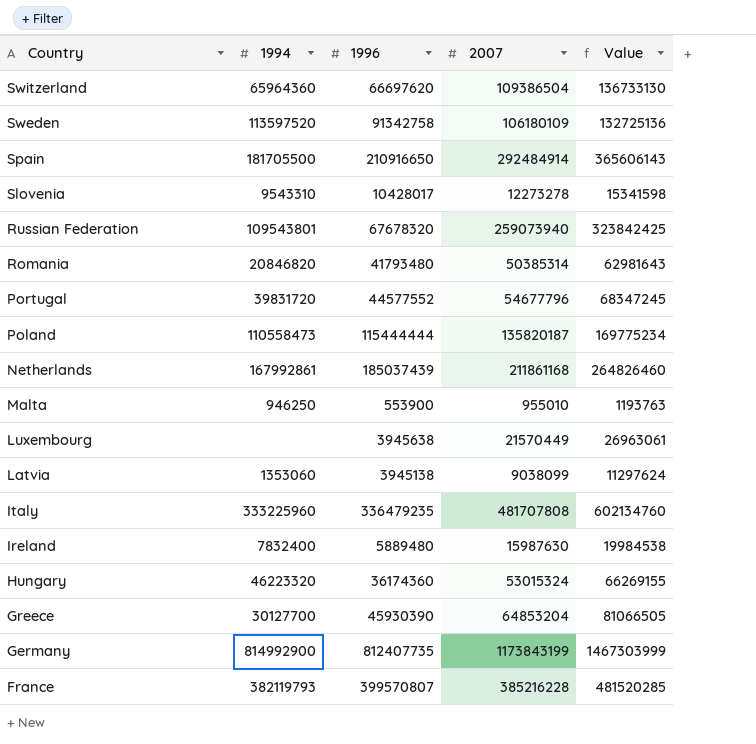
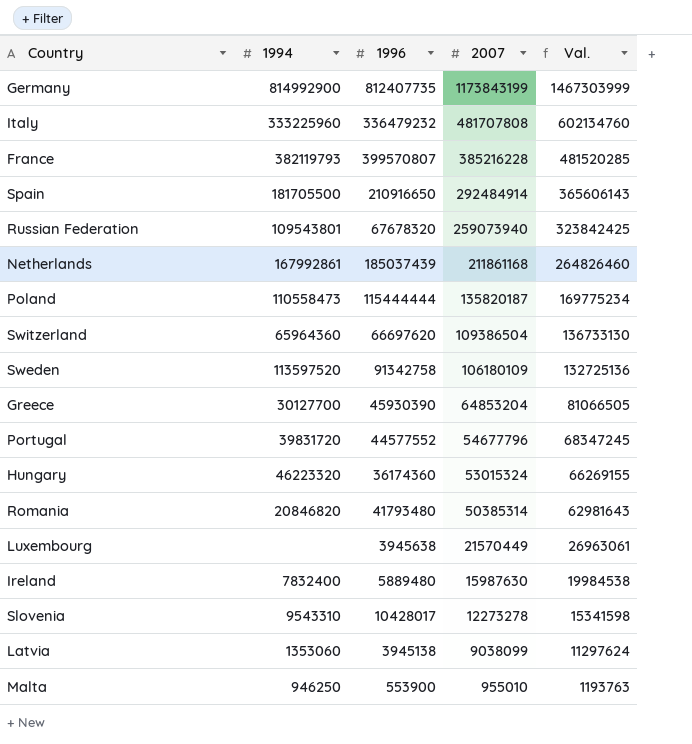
row order: Country descending -> 2007 descending
column name: Value -> Val.
Italy | 1996: 336479235 -> 336479232

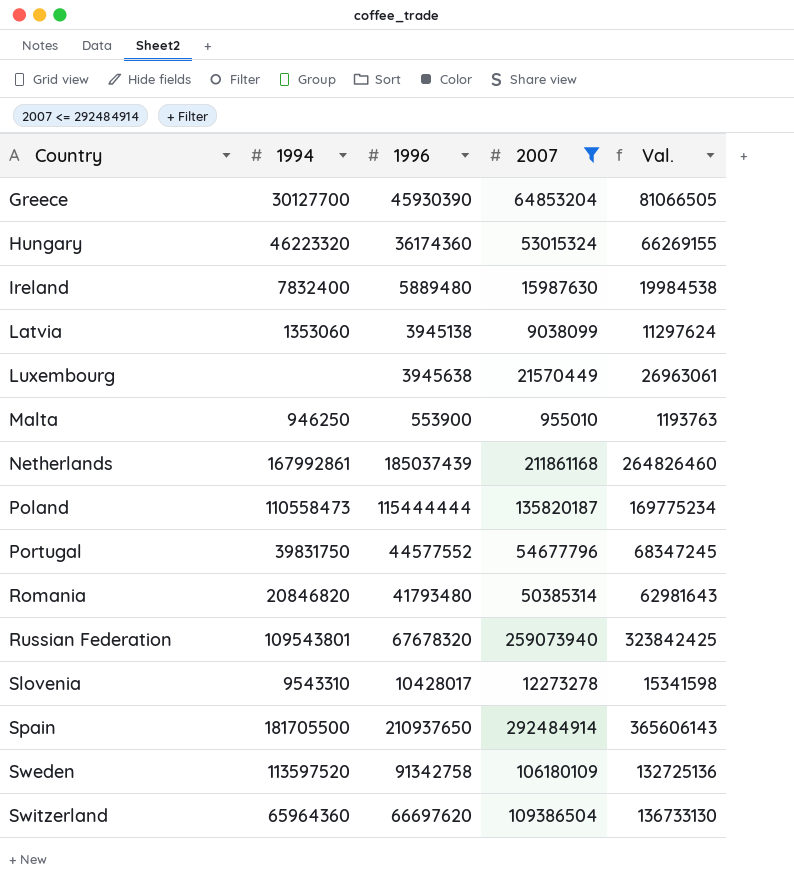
filter: none -> 2007 <= 292484914
row order: 2007 descending -> Country ascending
Portugal | 1994: 39831720 -> 39831750
Spain | 1996: 210916650 -> 210937650

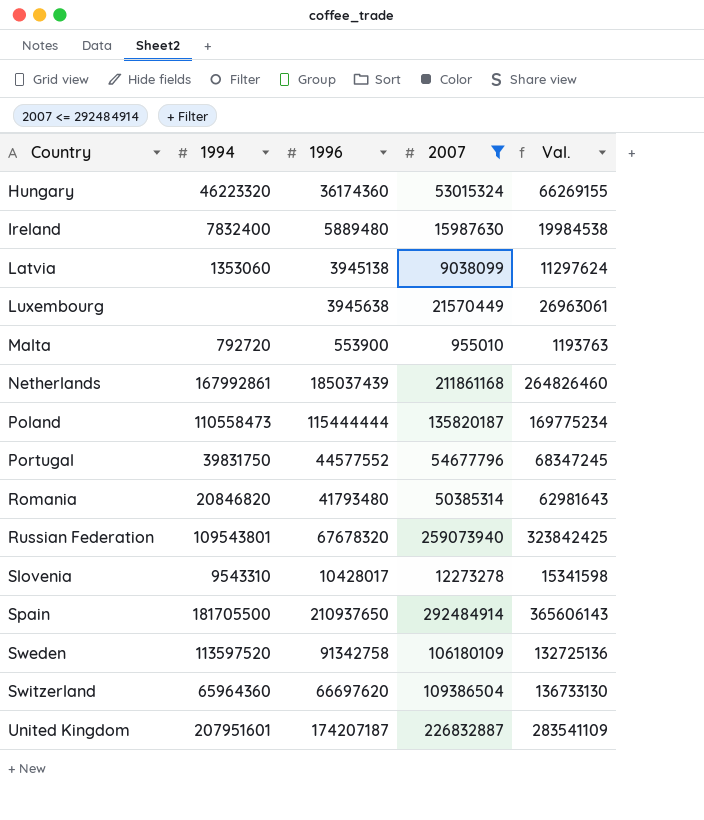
row Greece: 30127700 | 45930390 | 64853204 | 81066505 -> none
Malta | 1994: 946250 -> 792720
row United Kingdom: none -> 207951601 | 174207187 | 226832887 | 283541109

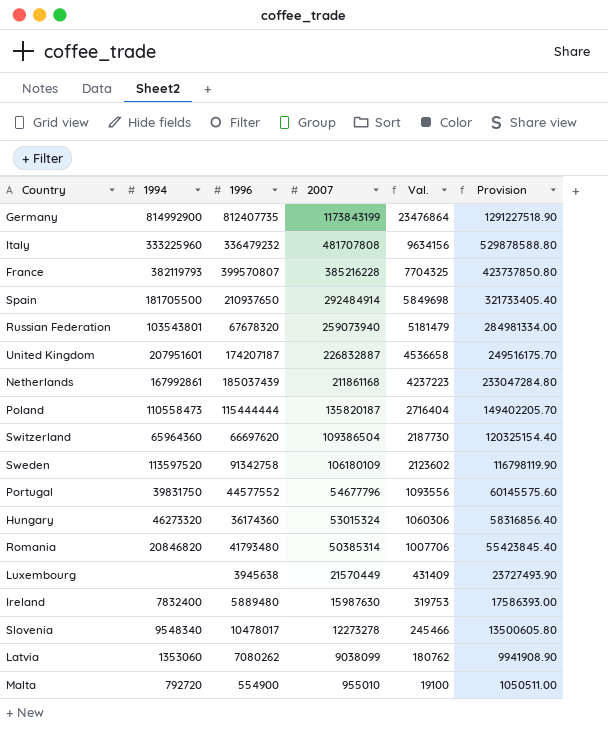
filter: 2007 <= 292484914 -> none
row order: Country ascending -> 2007 descending
column Val. | formula: [2007] * 1.25 -> [2007] * 0.02
column Provision | formula: none -> [2007] * 1.1
Russian Federation | 1994: 109543801 -> 103543801
Hungary | 1994: 46223320 -> 46273320
Slovenia | 1994: 9543310 -> 9548340
Slovenia | 1996: 10428017 -> 10478017
Latvia | 1996: 3945138 -> 7080262
Malta | 1996: 553900 -> 554900

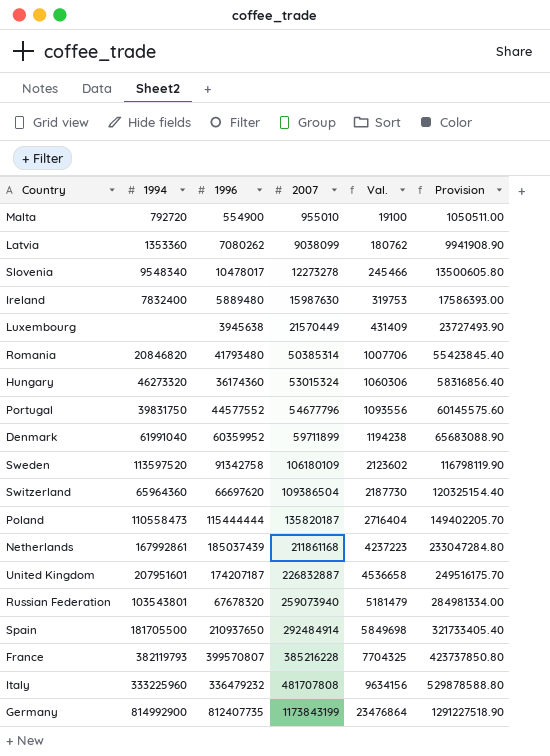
row order: 2007 descending -> 2007 ascending
Latvia | 1994: 1353060 -> 1353360
row Denmark: none -> 61991040 | 60359952 | 59711899 | 1194238 | 65683088.90

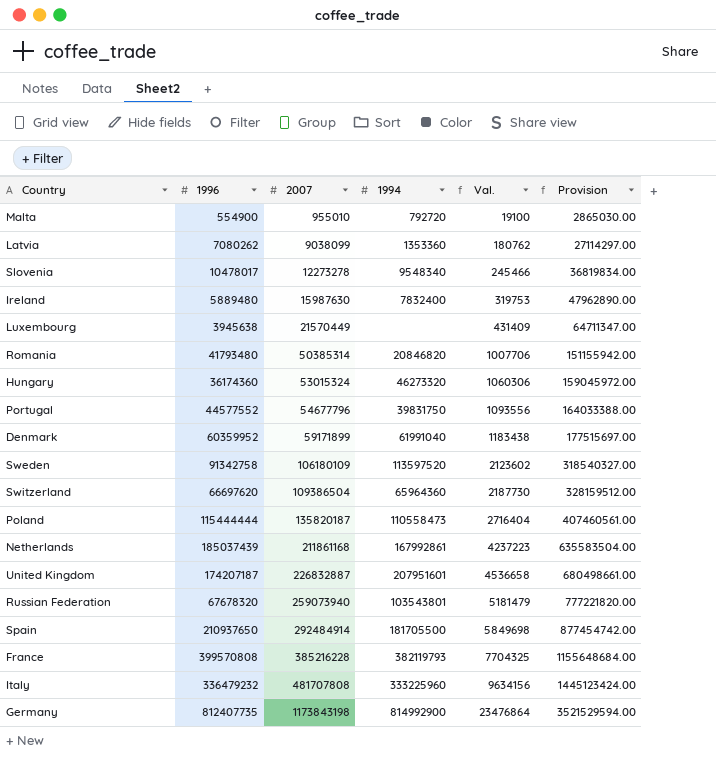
column 1994 | position: 2 -> 4
column Provision | formula: [2007] * 1.1 -> [2007] * 3
Denmark | 2007: 59711899 -> 59171899
Denmark | Val.: 1194238 -> 1183438
France | 1996: 399570807 -> 399570808
Germany | 2007: 1173843199 -> 1173843198

